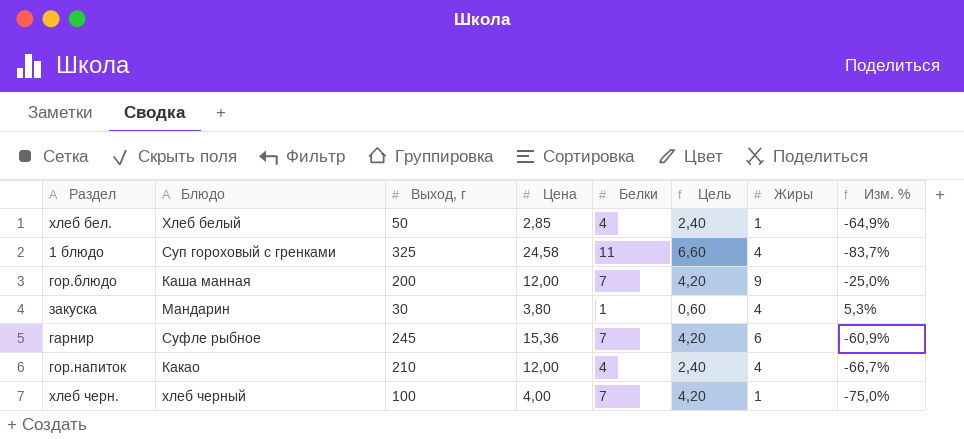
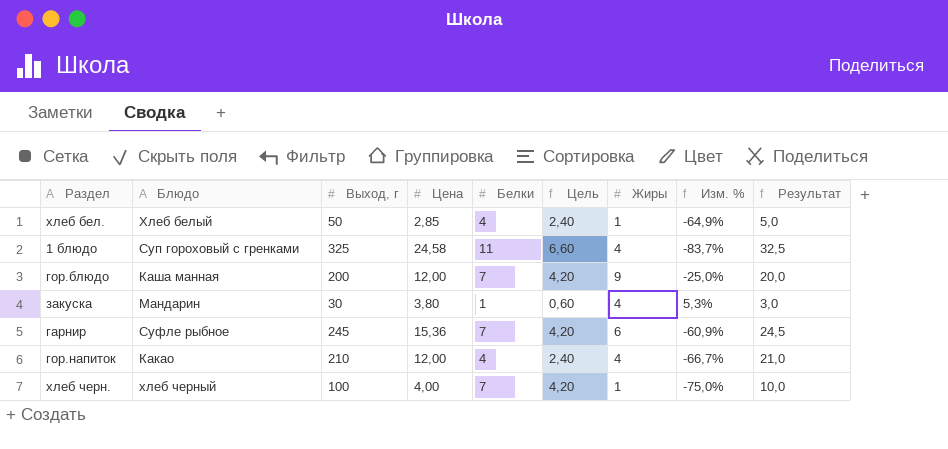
column Результат | formula: none -> [Выход, г] * 0,1

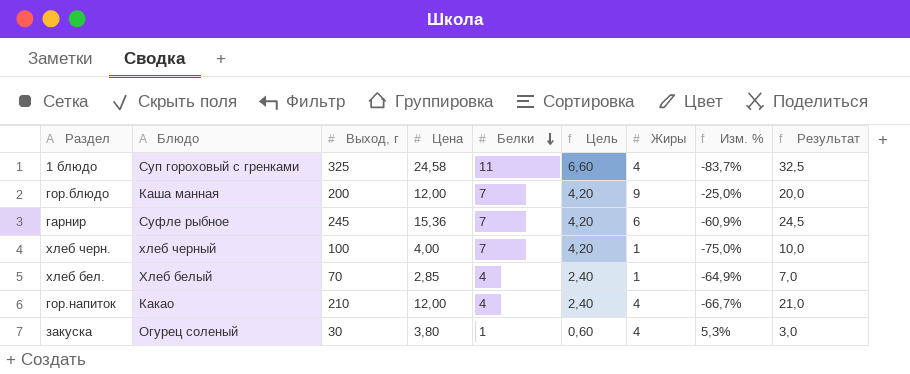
row order: none -> Белки descending
хлеб бел. | Выход, г: 50 -> 70
хлеб бел. | Результат: 5,0 -> 7,0
закуска | Блюдо: Мандарин -> Огурец соленый

